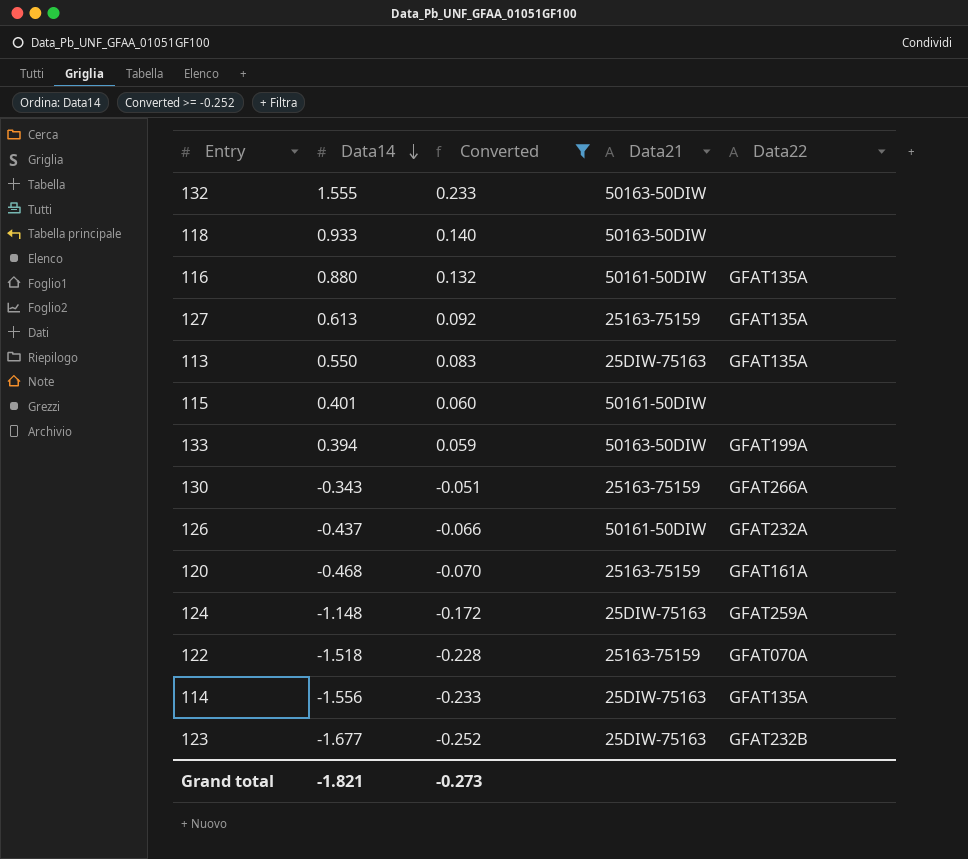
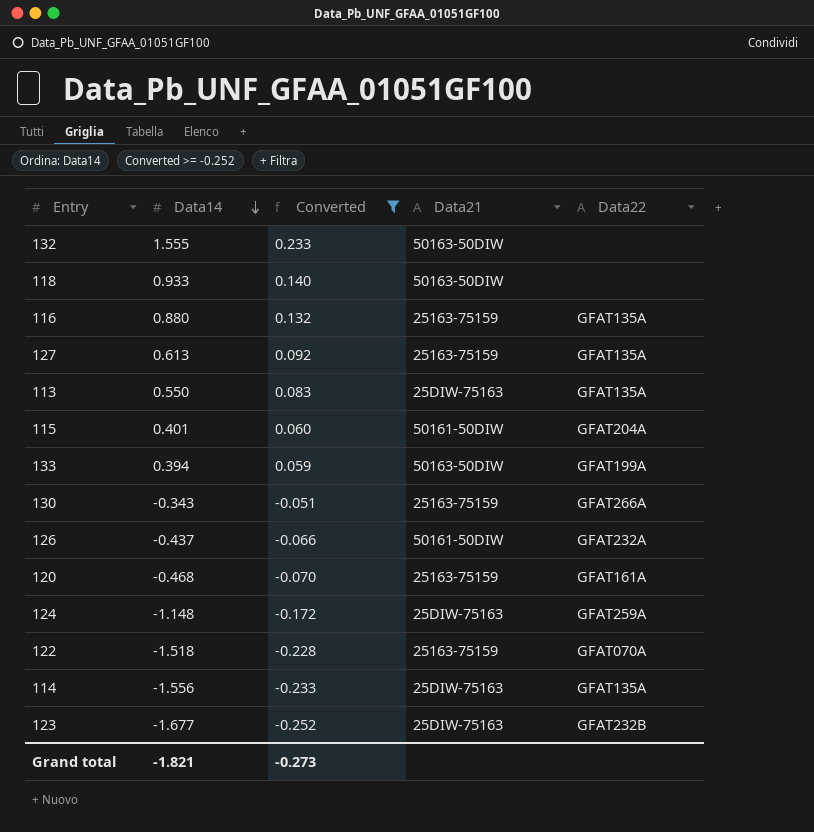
116 | Data21: 50161-50DIW -> 25163-75159
115 | Data22: none -> GFAT204A

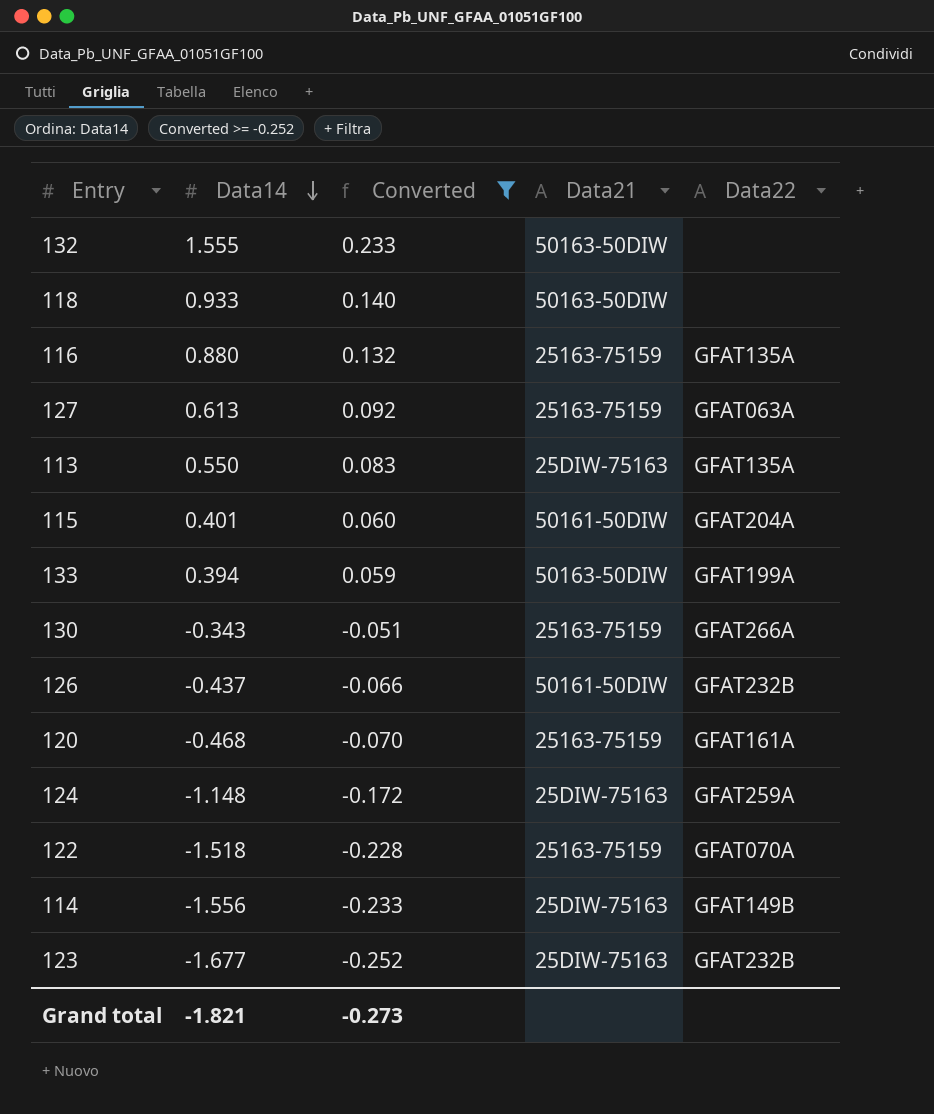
127 | Data22: GFAT135A -> GFAT063A
126 | Data22: GFAT232A -> GFAT232B
114 | Data22: GFAT135A -> GFAT149B

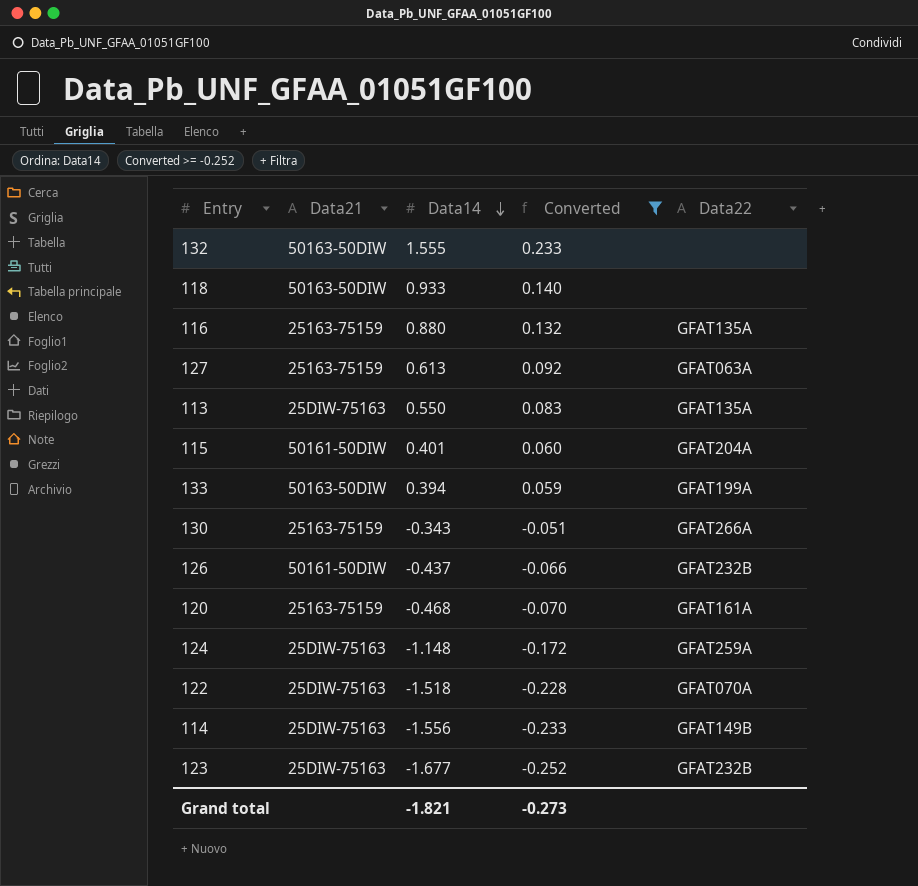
column Data21 | position: 4 -> 2
122 | Data21: 25163-75159 -> 25DIW-75163

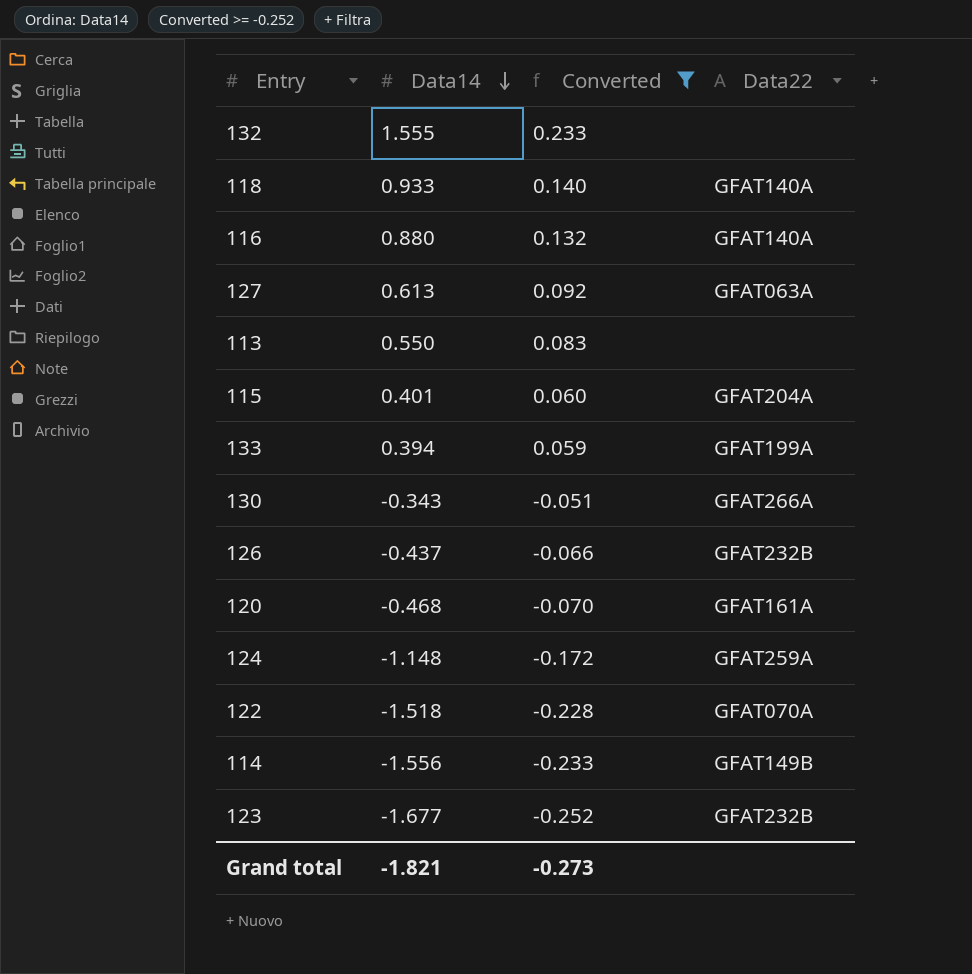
column Data21 | position: 2 -> none
118 | Data22: none -> GFAT140A
116 | Data22: GFAT135A -> GFAT140A
113 | Data22: GFAT135A -> none

